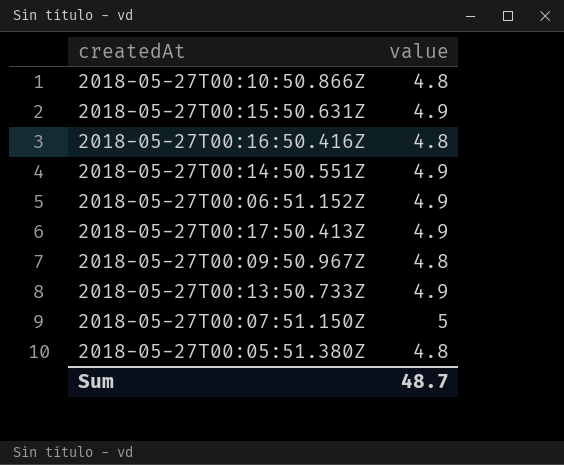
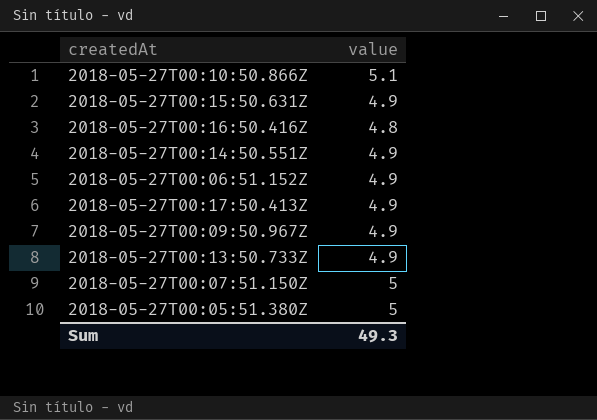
2018-05-27T00:10:50.866Z | value: 4.8 -> 5.1
2018-05-27T00:09:50.967Z | value: 4.8 -> 4.9
2018-05-27T00:05:51.380Z | value: 4.8 -> 5
Sum | value: 48.7 -> 49.3

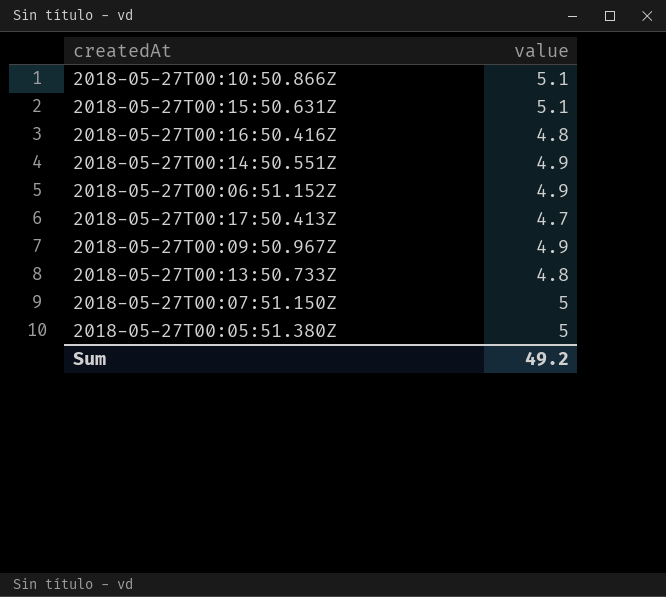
2018-05-27T00:15:50.631Z | value: 4.9 -> 5.1
2018-05-27T00:17:50.413Z | value: 4.9 -> 4.7
2018-05-27T00:13:50.733Z | value: 4.9 -> 4.8
Sum | value: 49.3 -> 49.2

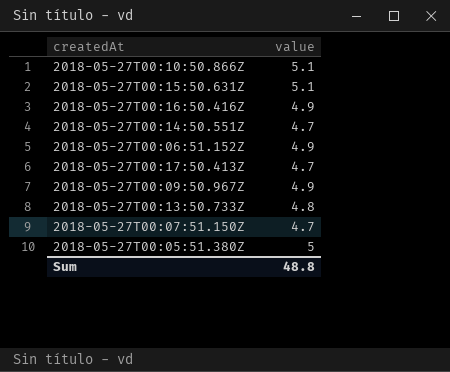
2018-05-27T00:16:50.416Z | value: 4.8 -> 4.9
2018-05-27T00:14:50.551Z | value: 4.9 -> 4.7
2018-05-27T00:07:51.150Z | value: 5 -> 4.7
Sum | value: 49.2 -> 48.8

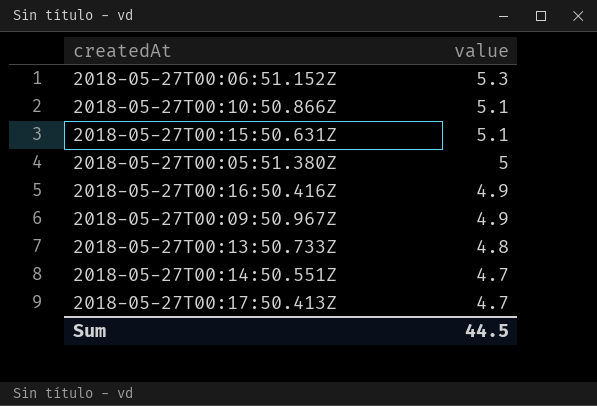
row order: none -> value descending
row 2018-05-27T00:07:51.150Z: 4.7 -> none
2018-05-27T00:06:51.152Z | value: 4.9 -> 5.3
Sum | value: 48.8 -> 44.5

